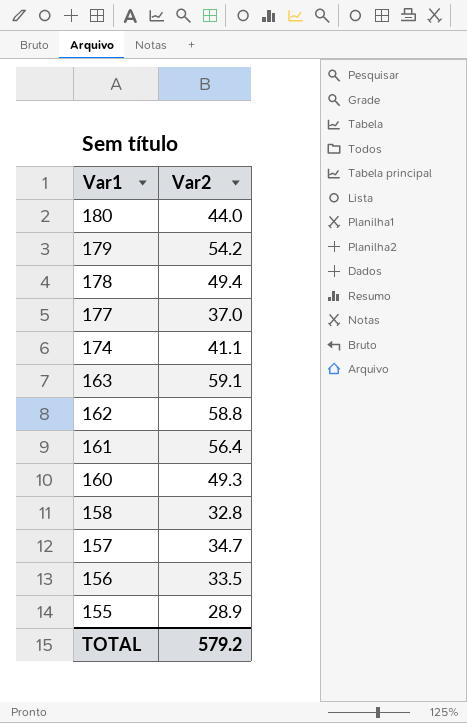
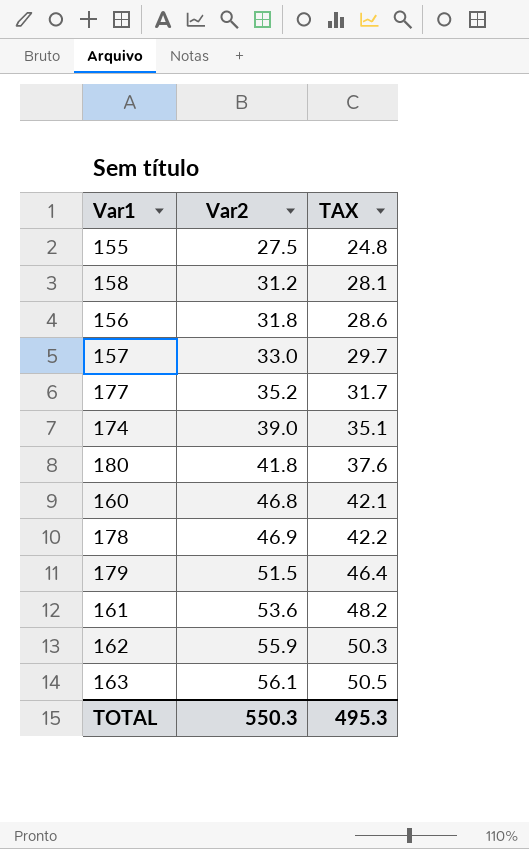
row order: Var1 descending -> Var2 ascending
column TAX | formula: none -> [Var2] * 0.9
155 | Var2: 28.9 -> 27.5
158 | Var2: 32.8 -> 31.2
156 | Var2: 33.5 -> 31.8
157 | Var2: 34.7 -> 33.0
177 | Var2: 37.0 -> 35.2
174 | Var2: 41.1 -> 39.0
180 | Var2: 44.0 -> 41.8
160 | Var2: 49.3 -> 46.8
178 | Var2: 49.4 -> 46.9
179 | Var2: 54.2 -> 51.5
161 | Var2: 56.4 -> 53.6
162 | Var2: 58.8 -> 55.9
163 | Var2: 59.1 -> 56.1
TOTAL | Var2: 579.2 -> 550.3

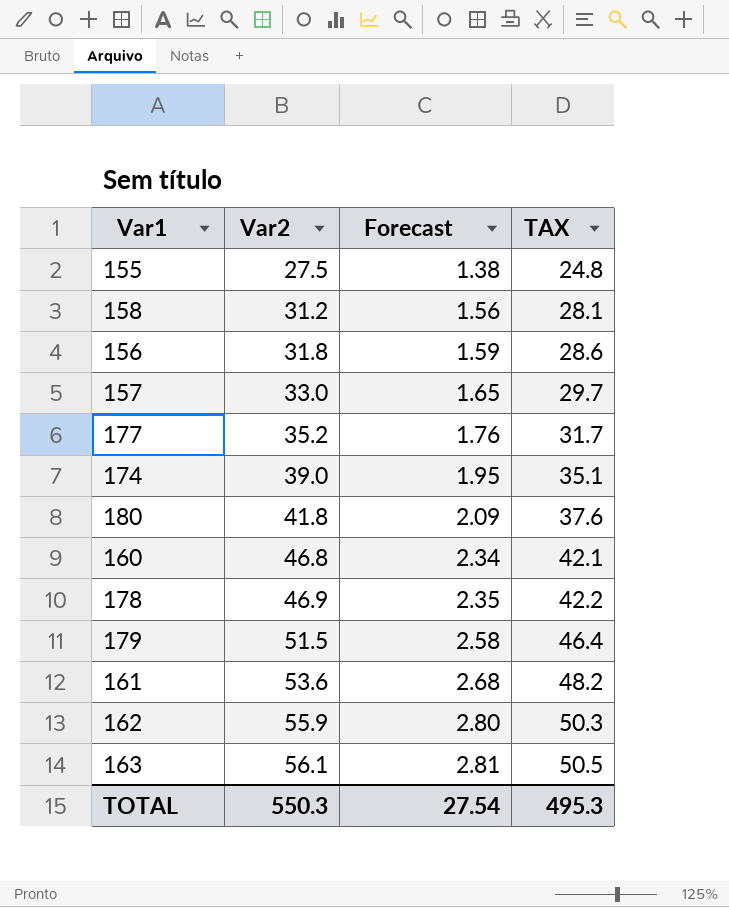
column Forecast | formula: none -> [Var2] * 0.05

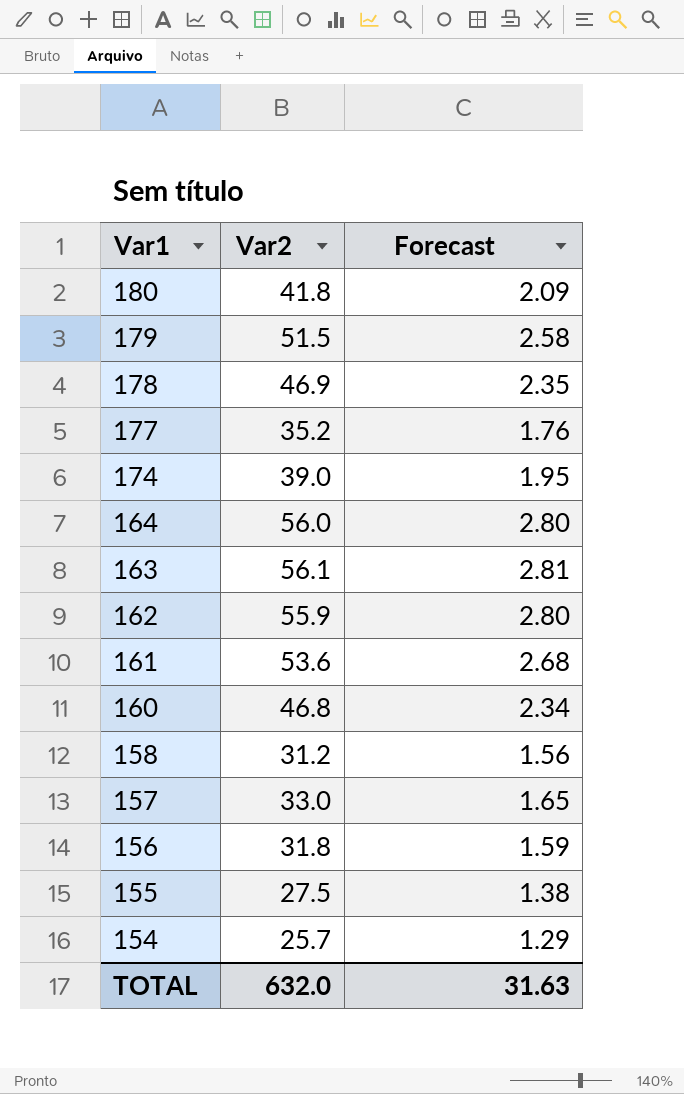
row order: Var2 ascending -> Var1 descending
column TAX | formula: [Var2] * 0.9 -> none
row 164: none -> 56.0 | 2.80
row 154: none -> 25.7 | 1.29
TOTAL | Var2: 550.3 -> 632.0
TOTAL | Forecast: 27.54 -> 31.63

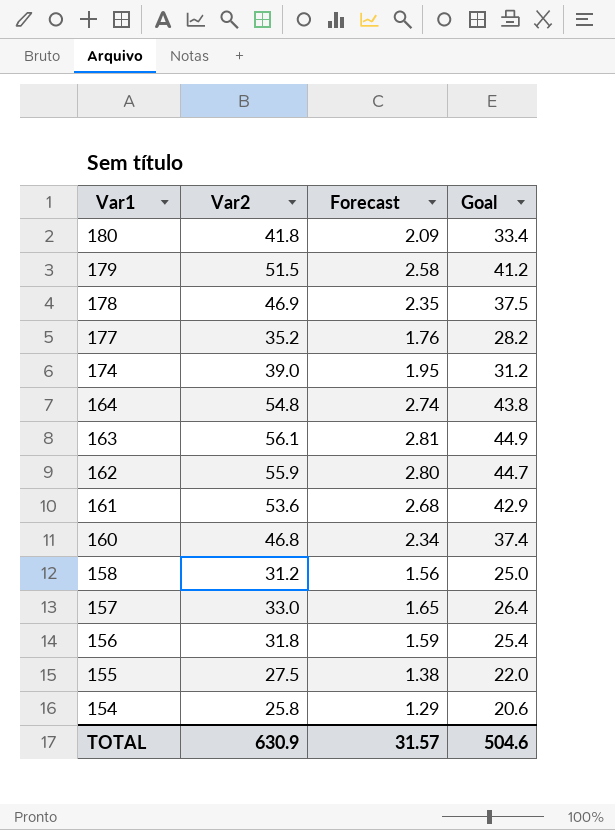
column Goal | formula: none -> [Var2] * 0.8
164 | Var2: 56.0 -> 54.8
164 | Forecast: 2.80 -> 2.74
154 | Var2: 25.7 -> 25.8
TOTAL | Var2: 632.0 -> 630.9
TOTAL | Forecast: 31.63 -> 31.57

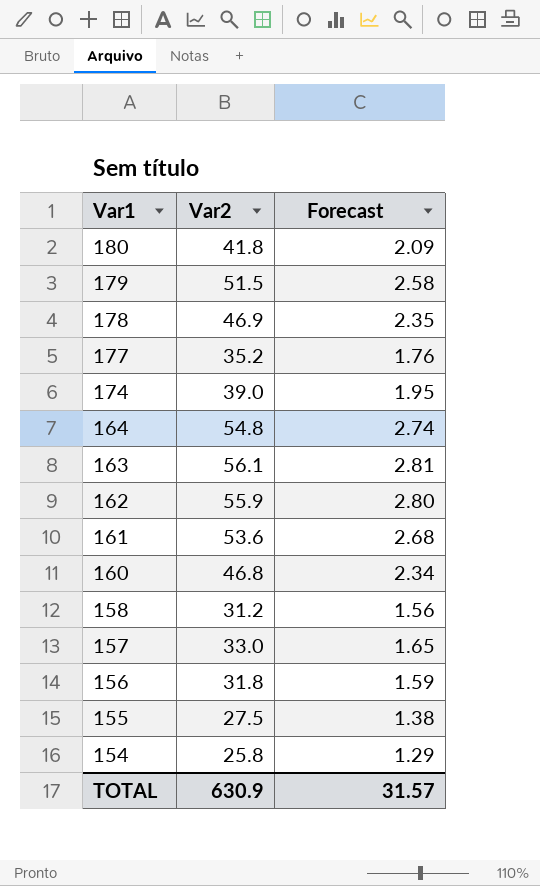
column Goal | formula: [Var2] * 0.8 -> none

